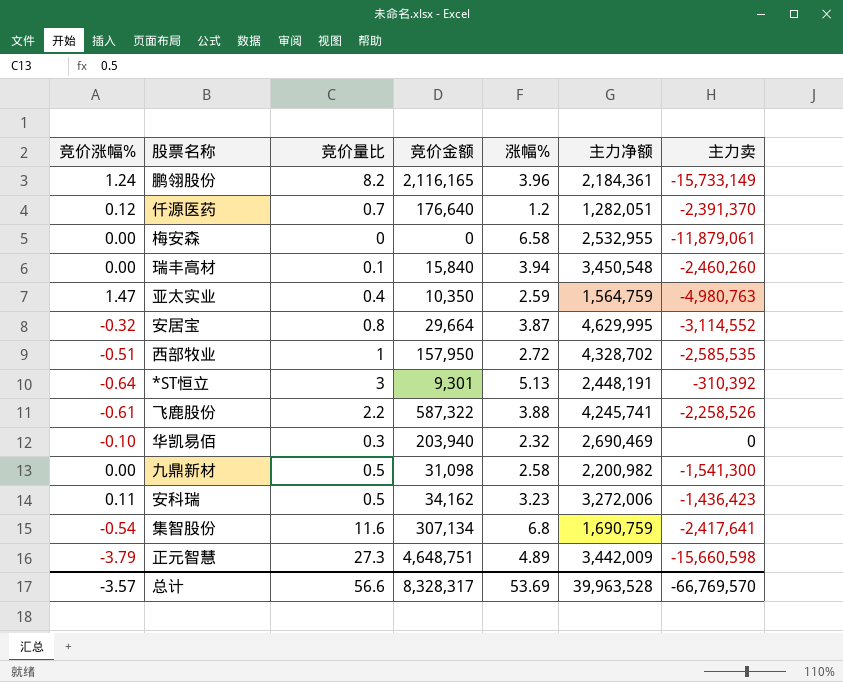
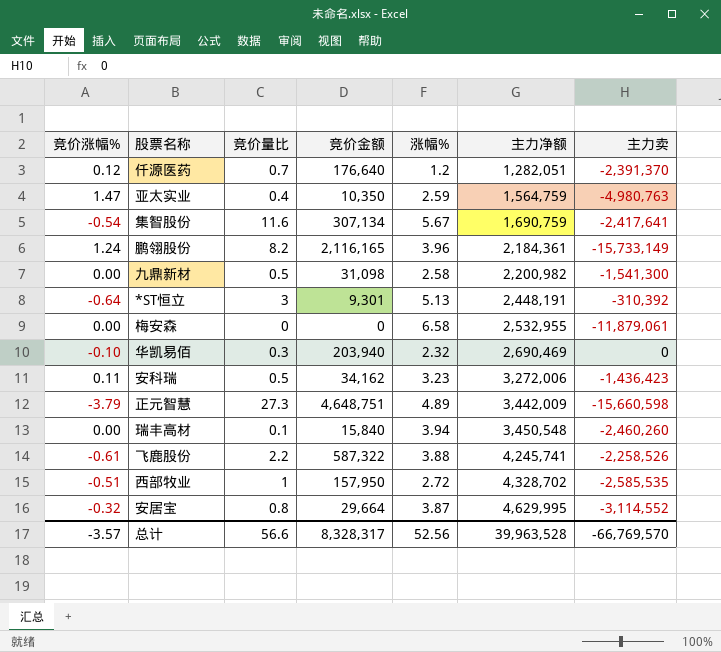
row order: none -> 主力净额 ascending
集智股份 | 涨幅%: 6.8 -> 5.67
总计 | 涨幅%: 53.69 -> 52.56

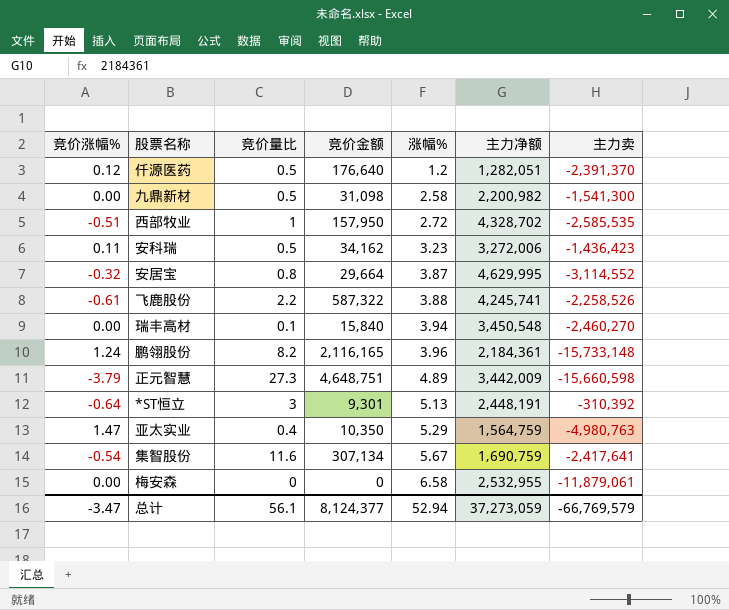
row order: 主力净额 ascending -> 涨幅% ascending
row 华凯易佰: -0.10 | 0.3 | 203,940 | 2.32 | 2,690,469 | 0 -> none
仟源医药 | 竞价量比: 0.7 -> 0.5
瑞丰高材 | 主力卖: -2,460,260 -> -2,460,270
鹏翎股份 | 主力卖: -15,733,149 -> -15,733,148
亚太实业 | 涨幅%: 2.59 -> 5.29
总计 | 竞价涨幅%: -3.57 -> -3.47
总计 | 竞价量比: 56.6 -> 56.1
总计 | 竞价金额: 8,328,317 -> 8,124,377
总计 | 涨幅%: 52.56 -> 52.94
总计 | 主力净额: 39,963,528 -> 37,273,059
总计 | 主力卖: -66,769,570 -> -66,769,579

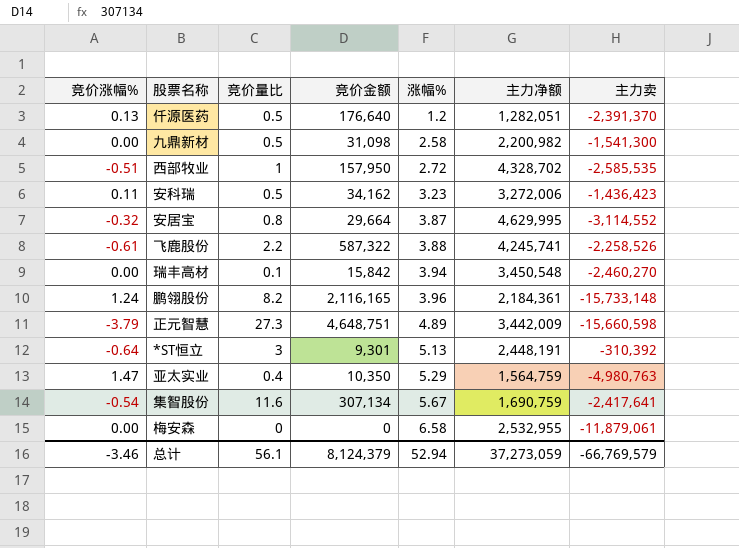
仟源医药 | 竞价涨幅%: 0.12 -> 0.13
瑞丰高材 | 竞价金额: 15,840 -> 15,842
总计 | 竞价涨幅%: -3.47 -> -3.46
总计 | 竞价金额: 8,124,377 -> 8,124,379

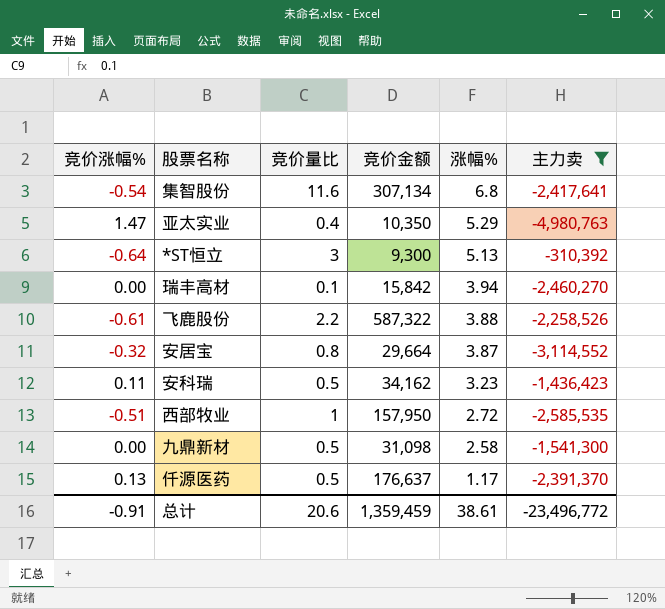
filter: none -> 主力卖 >= -4,980,763
row order: 涨幅% ascending -> 涨幅% descending
column 主力净额 | position: 6 -> none
集智股份 | 涨幅%: 5.67 -> 6.8
*ST恒立 | 竞价金额: 9,301 -> 9,300
仟源医药 | 竞价金额: 176,640 -> 176,637
仟源医药 | 涨幅%: 1.2 -> 1.17
总计 | 竞价涨幅%: -3.46 -> -0.91
总计 | 竞价量比: 56.1 -> 20.6
总计 | 竞价金额: 8,124,379 -> 1,359,459
总计 | 涨幅%: 52.94 -> 38.61
总计 | 主力卖: -66,769,579 -> -23,496,772

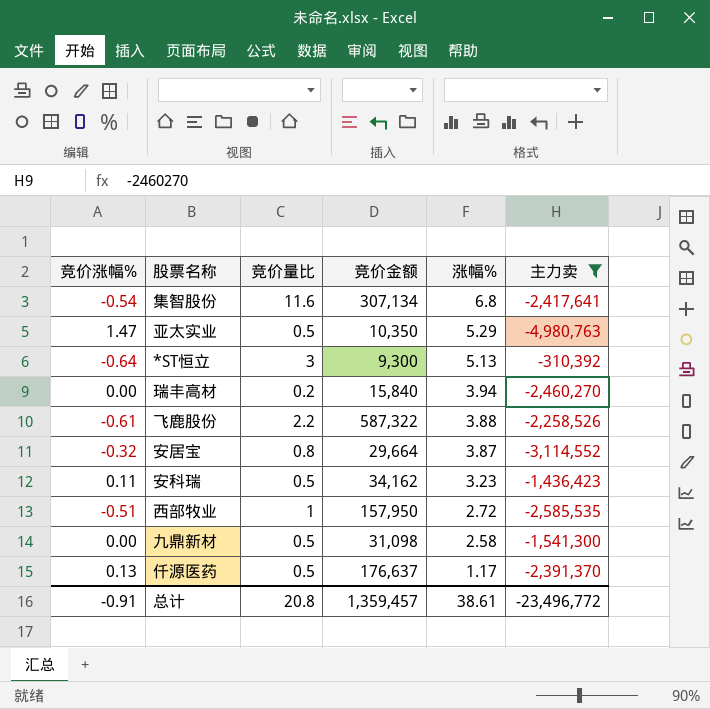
亚太实业 | 竞价量比: 0.4 -> 0.5
瑞丰高材 | 竞价量比: 0.1 -> 0.2
瑞丰高材 | 竞价金额: 15,842 -> 15,840
总计 | 竞价量比: 20.6 -> 20.8
总计 | 竞价金额: 1,359,459 -> 1,359,457

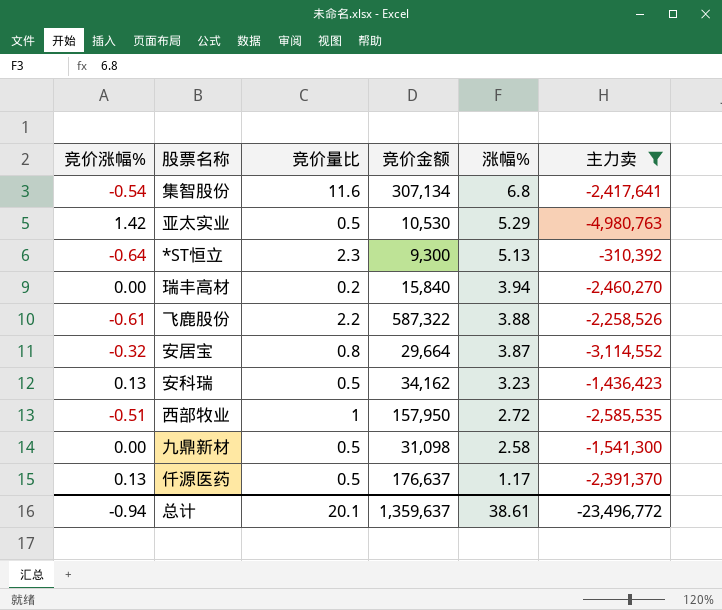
亚太实业 | 竞价涨幅%: 1.47 -> 1.42
亚太实业 | 竞价金额: 10,350 -> 10,530
*ST恒立 | 竞价量比: 3 -> 2.3
安科瑞 | 竞价涨幅%: 0.11 -> 0.13
总计 | 竞价涨幅%: -0.91 -> -0.94
总计 | 竞价量比: 20.8 -> 20.1
总计 | 竞价金额: 1,359,457 -> 1,359,637

